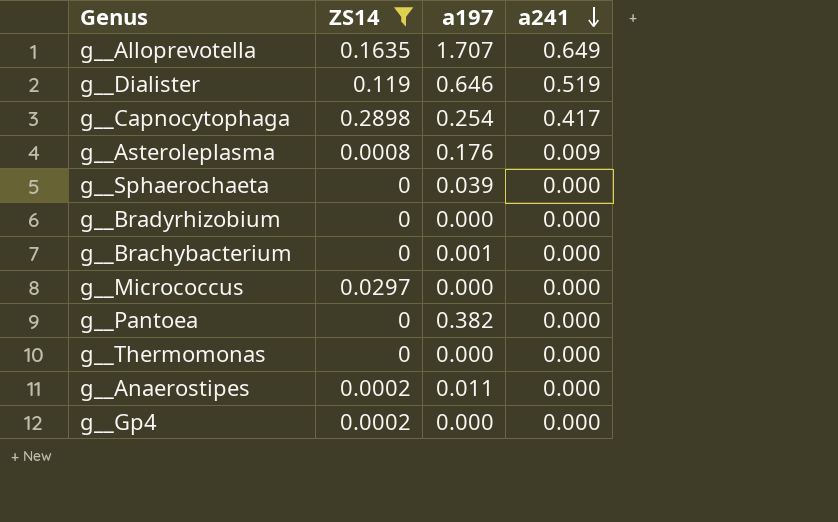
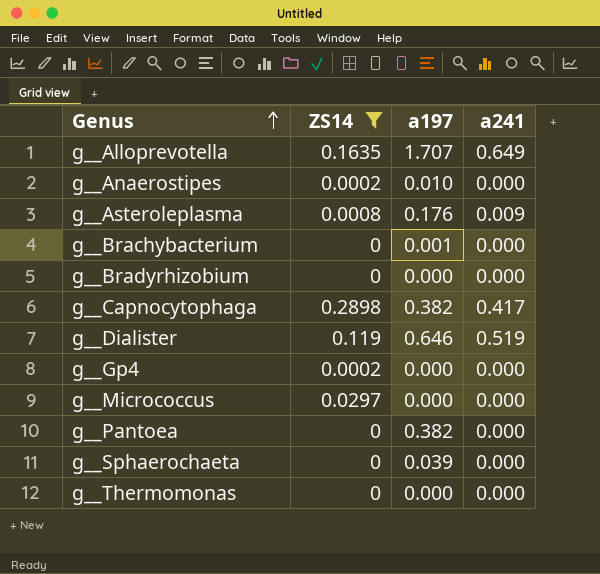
row order: a241 descending -> Genus ascending
g__Anaerostipes | a197: 0.011 -> 0.010
g__Capnocytophaga | a197: 0.254 -> 0.382

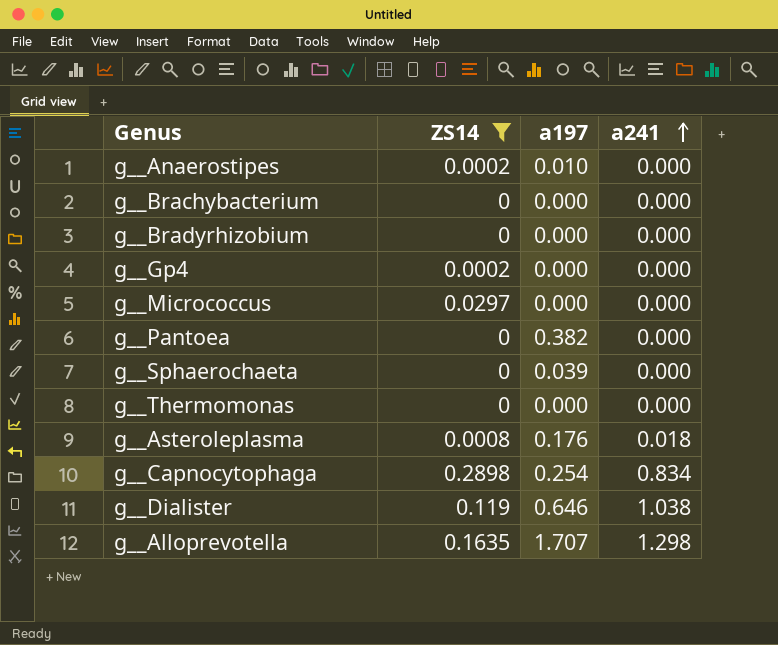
row order: Genus ascending -> a241 ascending
g__Brachybacterium | a197: 0.001 -> 0.000
g__Asteroleplasma | a241: 0.009 -> 0.018
g__Capnocytophaga | a197: 0.382 -> 0.254
g__Capnocytophaga | a241: 0.417 -> 0.834
g__Dialister | a241: 0.519 -> 1.038
g__Alloprevotella | a241: 0.649 -> 1.298

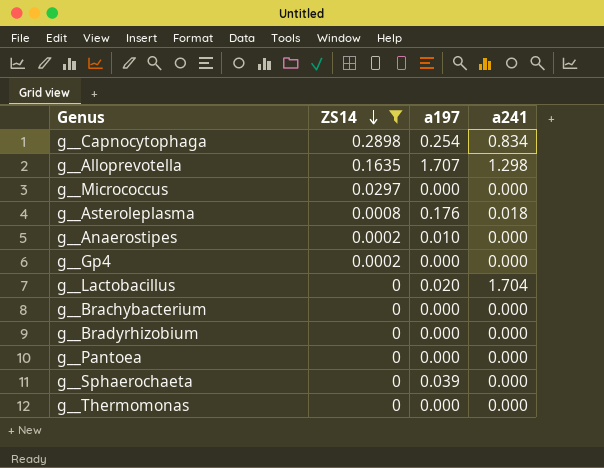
row order: a241 ascending -> ZS14 descending
row g__Dialister: 0.119 | 0.646 | 1.038 -> none
row g__Lactobacillus: none -> 0 | 0.020 | 1.704
g__Pantoea | a197: 0.382 -> 0.000

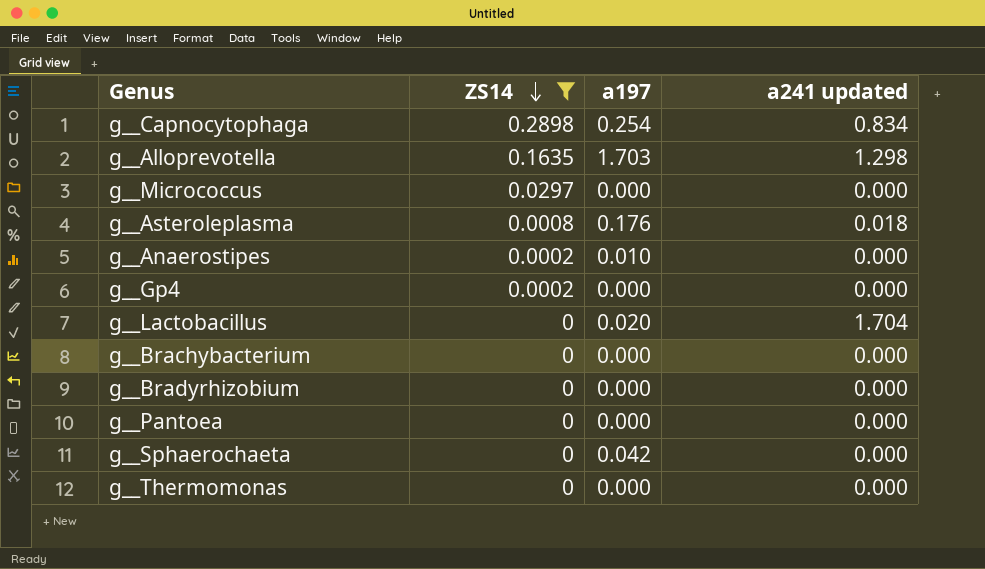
column name: a241 -> a241 updated
g__Alloprevotella | a197: 1.707 -> 1.703
g__Sphaerochaeta | a197: 0.039 -> 0.042

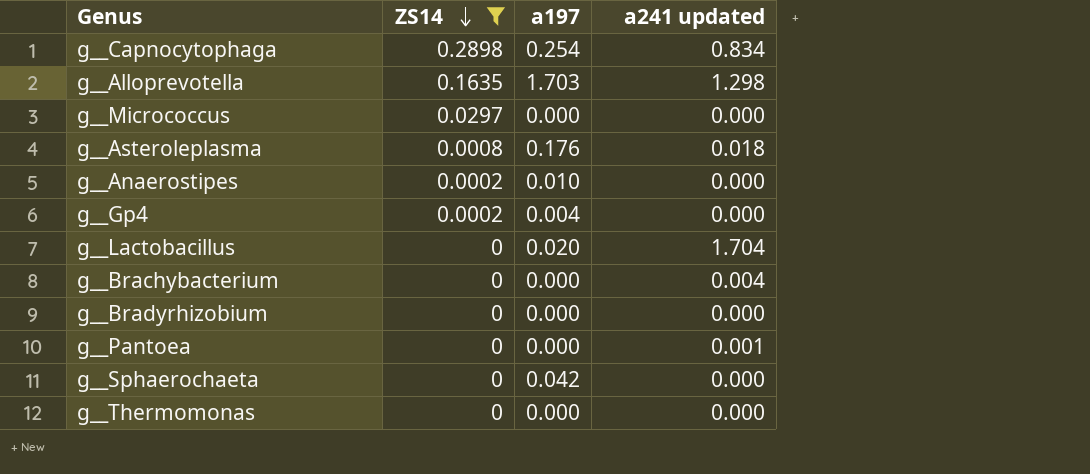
g__Gp4 | a197: 0.000 -> 0.004
g__Brachybacterium | a241 updated: 0.000 -> 0.004
g__Pantoea | a241 updated: 0.000 -> 0.001

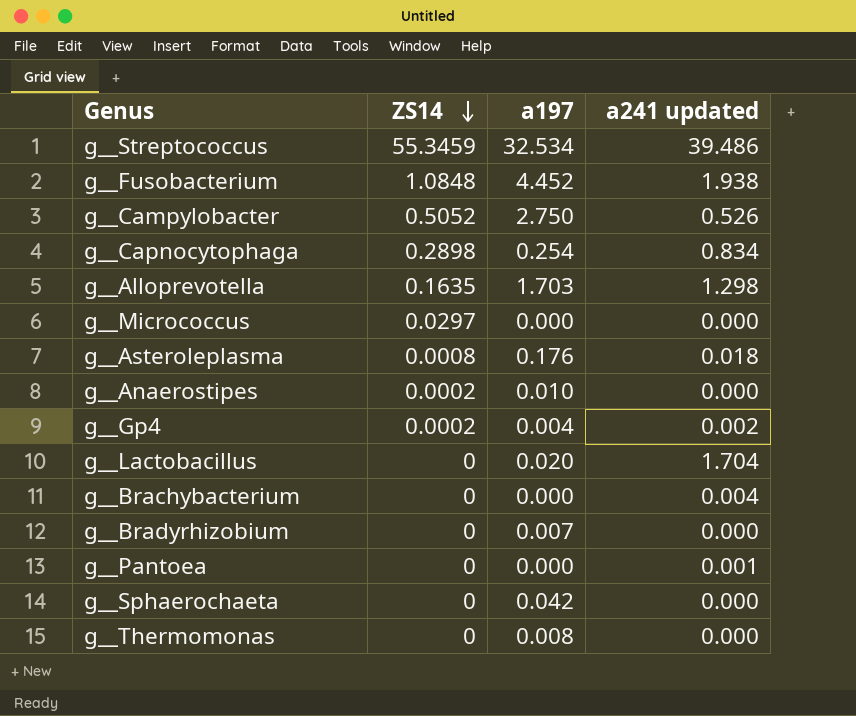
filter: ZS14 <= 0.2898 -> none
g__Gp4 | a241 updated: 0.000 -> 0.002
g__Bradyrhizobium | a197: 0.000 -> 0.007
g__Thermomonas | a197: 0.000 -> 0.008

